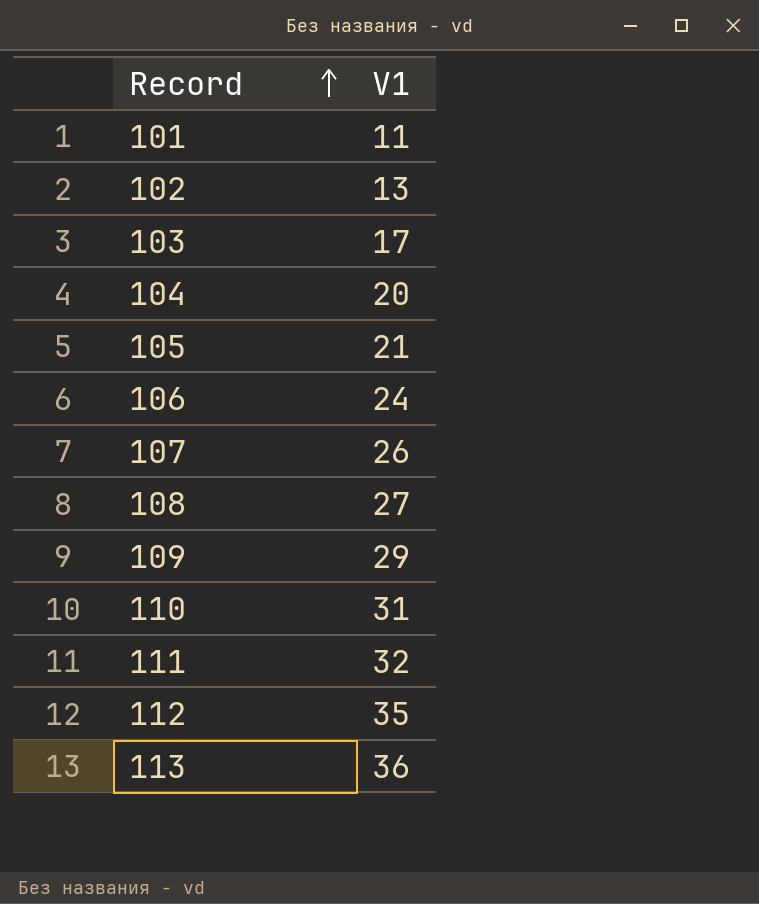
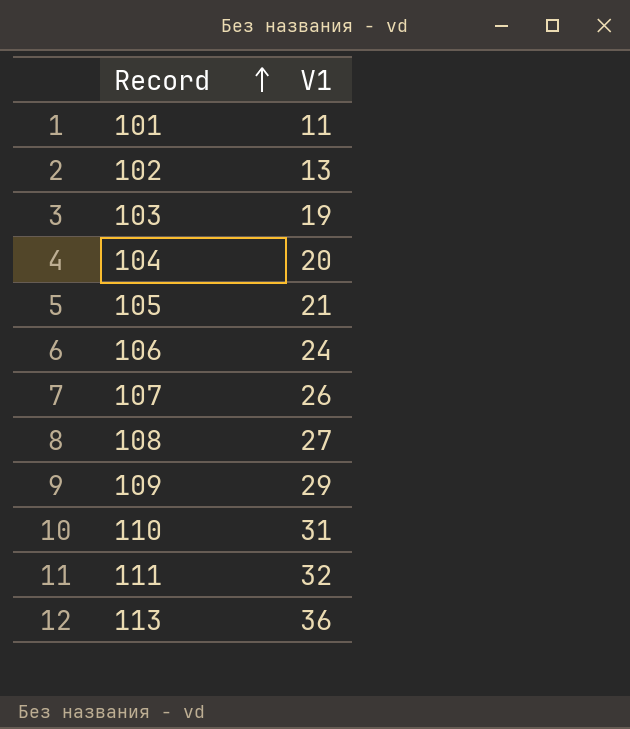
row 112: 35 -> none
103 | V1: 17 -> 19

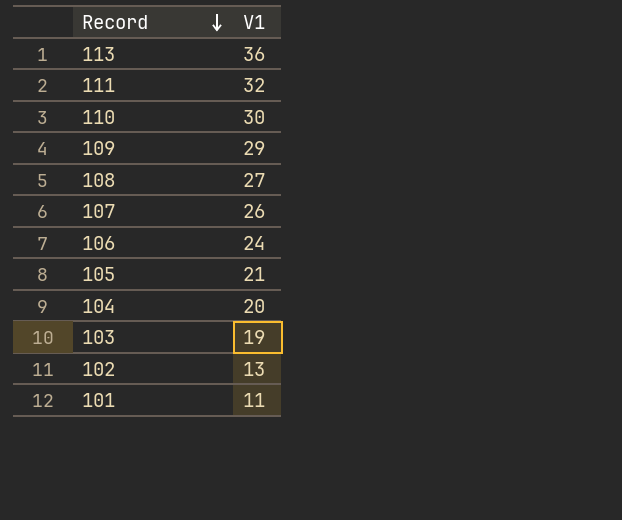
row order: Record ascending -> Record descending
110 | V1: 31 -> 30

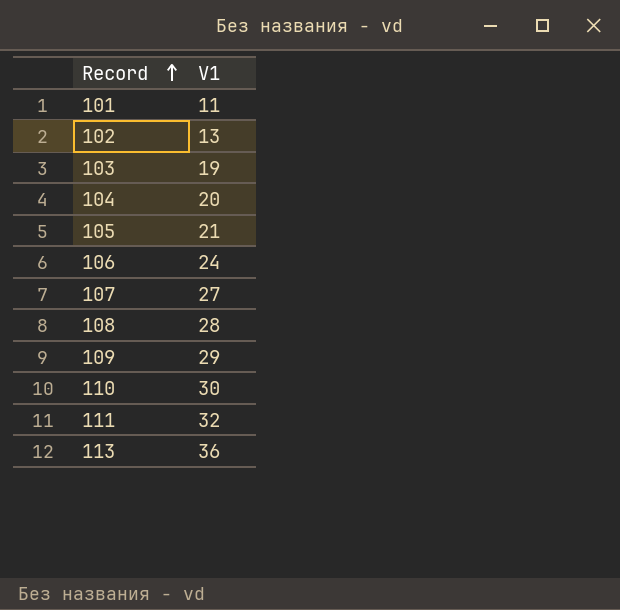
row order: Record descending -> Record ascending
107 | V1: 26 -> 27
108 | V1: 27 -> 28

